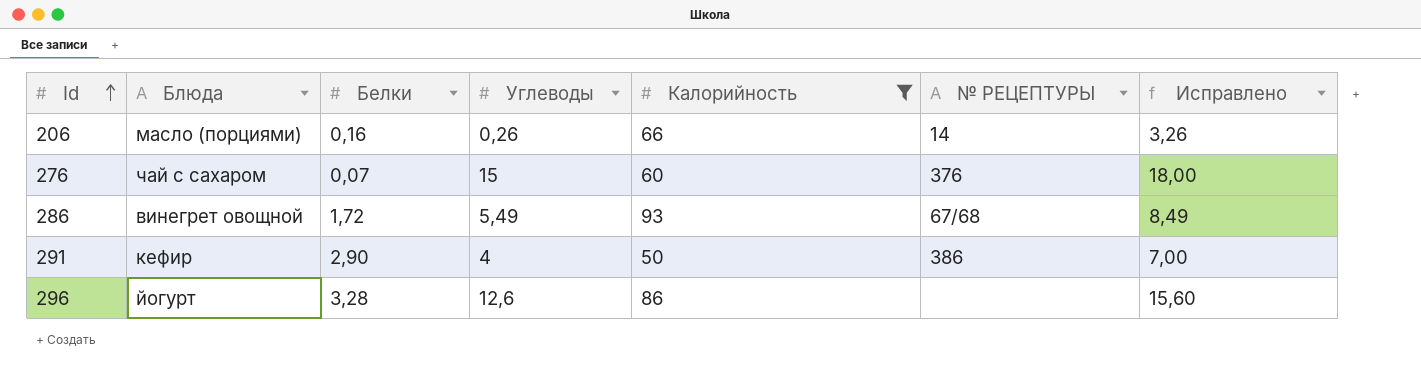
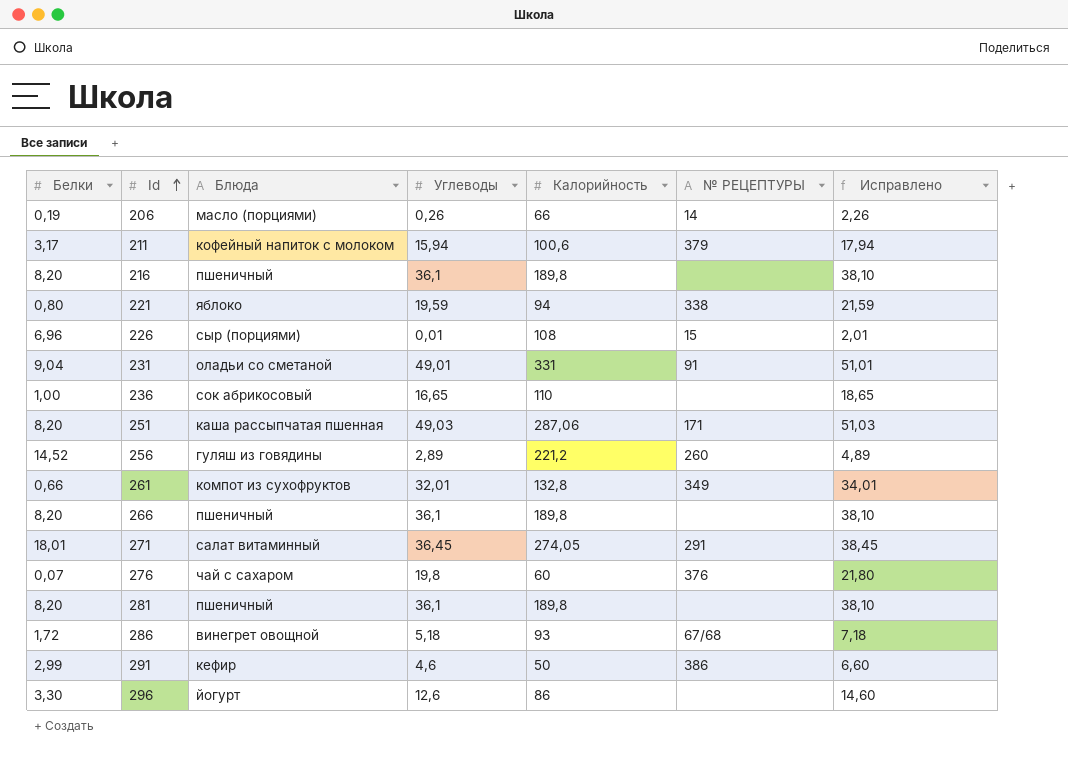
filter: Калорийность <= 93 -> none
column Белки | position: 3 -> 1
column Исправлено | formula: [Углеводы] + 3 -> [Углеводы] + 2
206 | Белки: 0,16 -> 0,19
276 | Углеводы: 15 -> 19,8
286 | Углеводы: 5,49 -> 5,18
291 | Белки: 2,90 -> 2,99
291 | Углеводы: 4 -> 4,6
296 | Белки: 3,28 -> 3,30

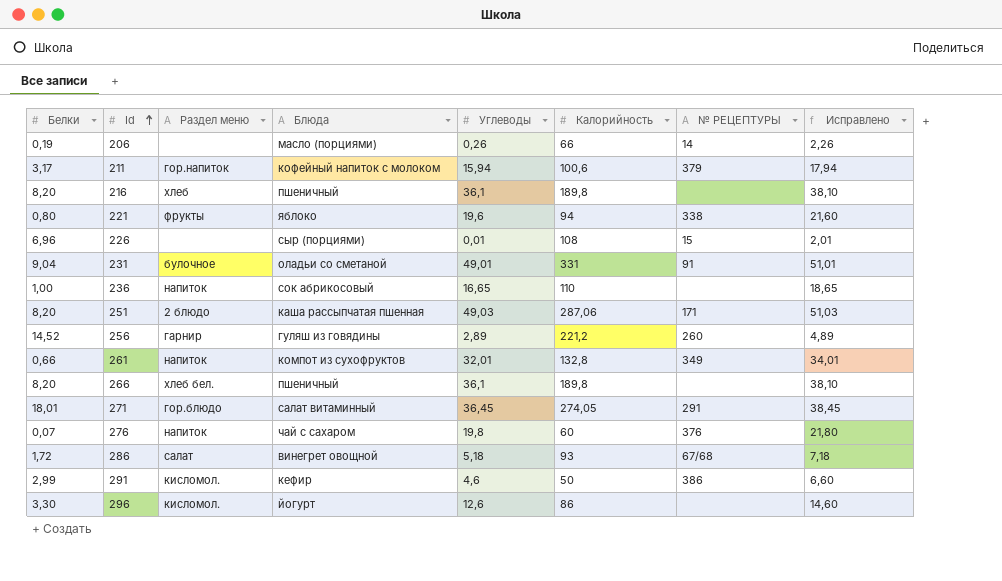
column Раздел меню | position: none -> 3
row 281: 8,20 | пшеничный | 36,1 | 189,8 | none | 38,10 -> none
221 | Углеводы: 19,59 -> 19,6
221 | Исправлено: 21,59 -> 21,60

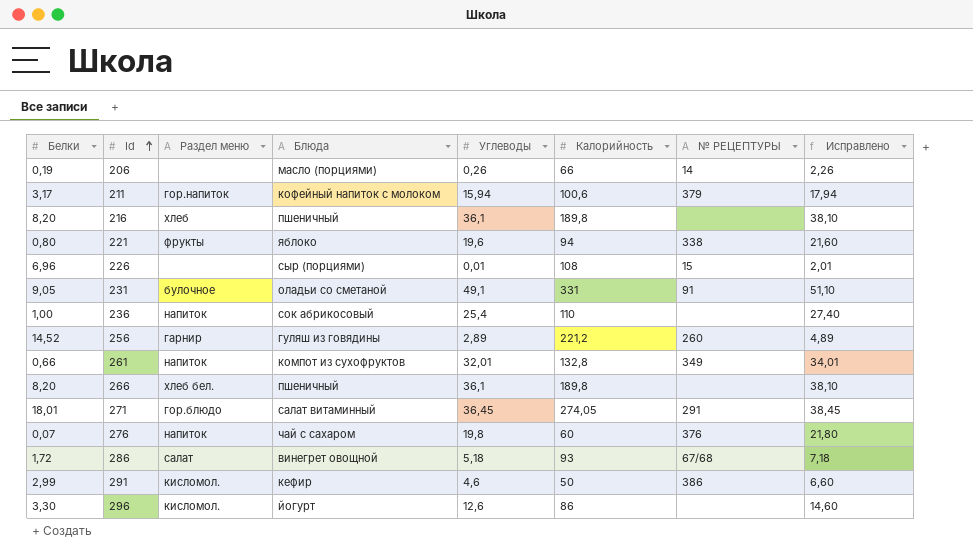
row 251: 8,20 | 2 блюдо | каша рассыпчатая пшенная | 49,03 | 287,06 | 171 | 51,03 -> none
231 | Белки: 9,04 -> 9,05
231 | Углеводы: 49,01 -> 49,1
231 | Исправлено: 51,01 -> 51,10
236 | Углеводы: 16,65 -> 25,4
236 | Исправлено: 18,65 -> 27,40

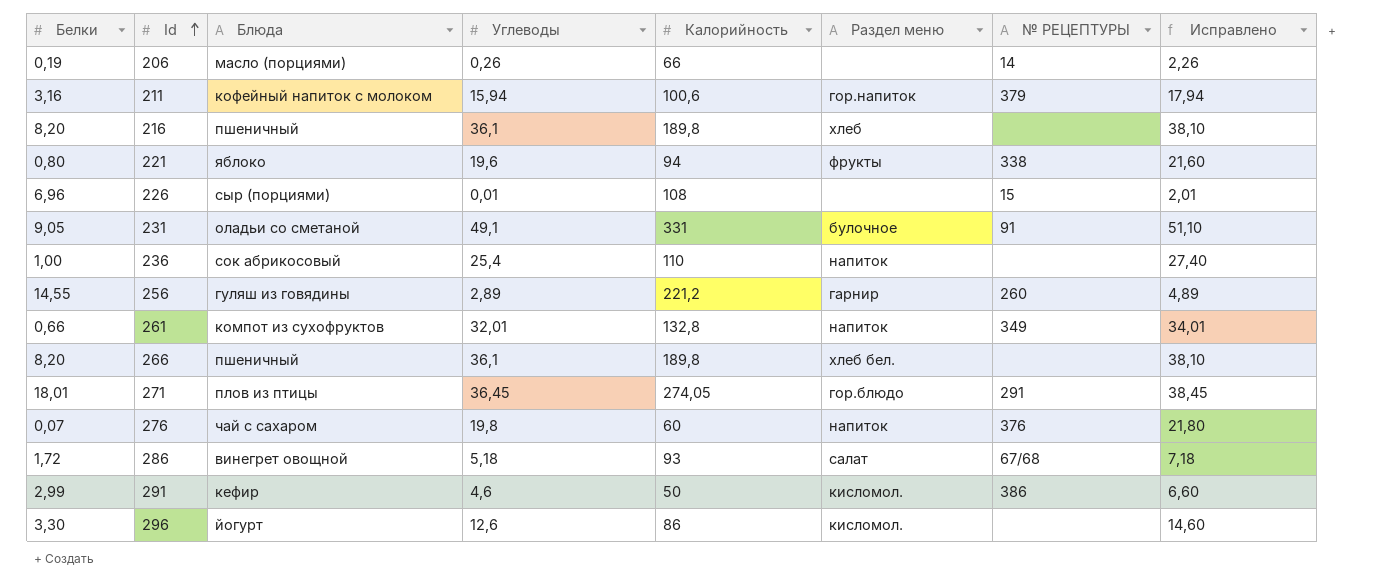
column Раздел меню | position: 3 -> 6
211 | Белки: 3,17 -> 3,16
256 | Белки: 14,52 -> 14,55
271 | Блюда: салат витаминный -> плов из птицы

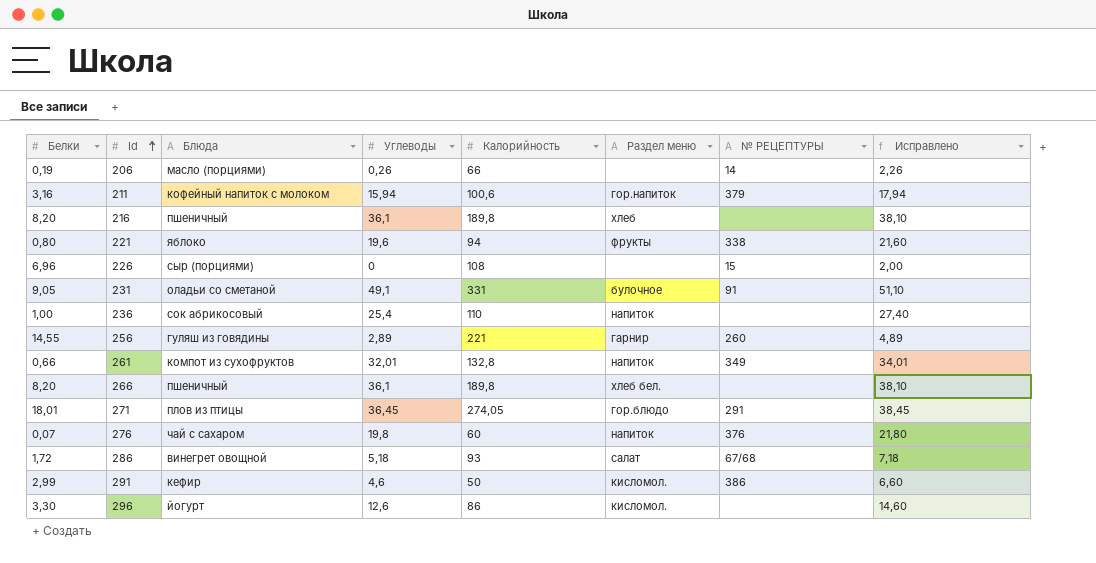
226 | Углеводы: 0,01 -> 0
226 | Исправлено: 2,01 -> 2,00
256 | Калорийность: 221,2 -> 221

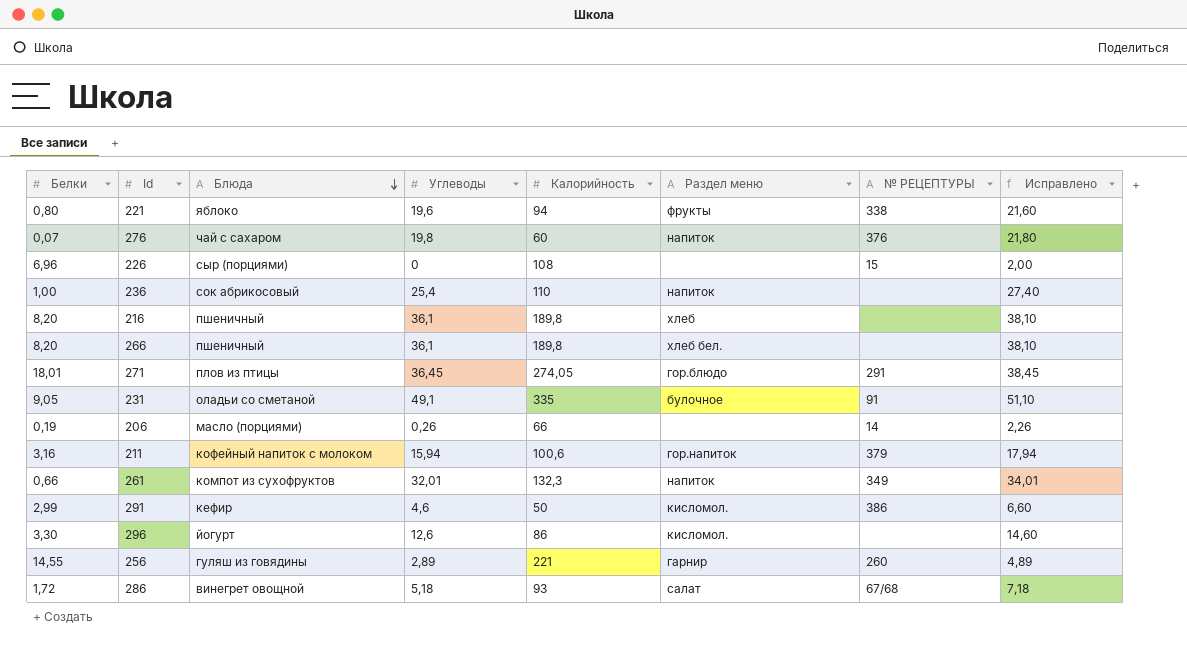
row order: Id ascending -> Блюда descending
231 | Калорийность: 331 -> 335
261 | Калорийность: 132,8 -> 132,3

